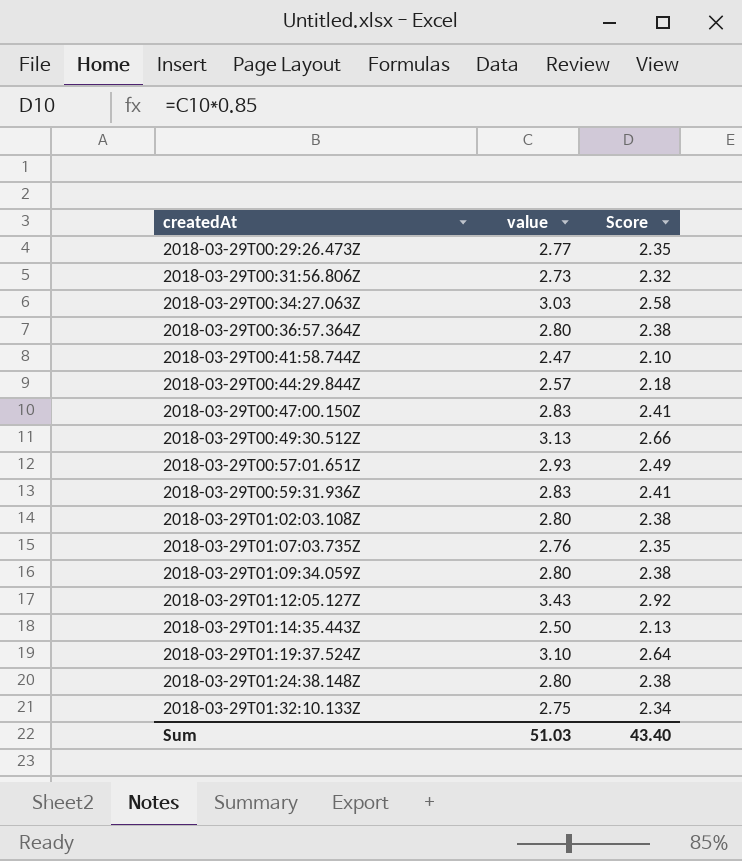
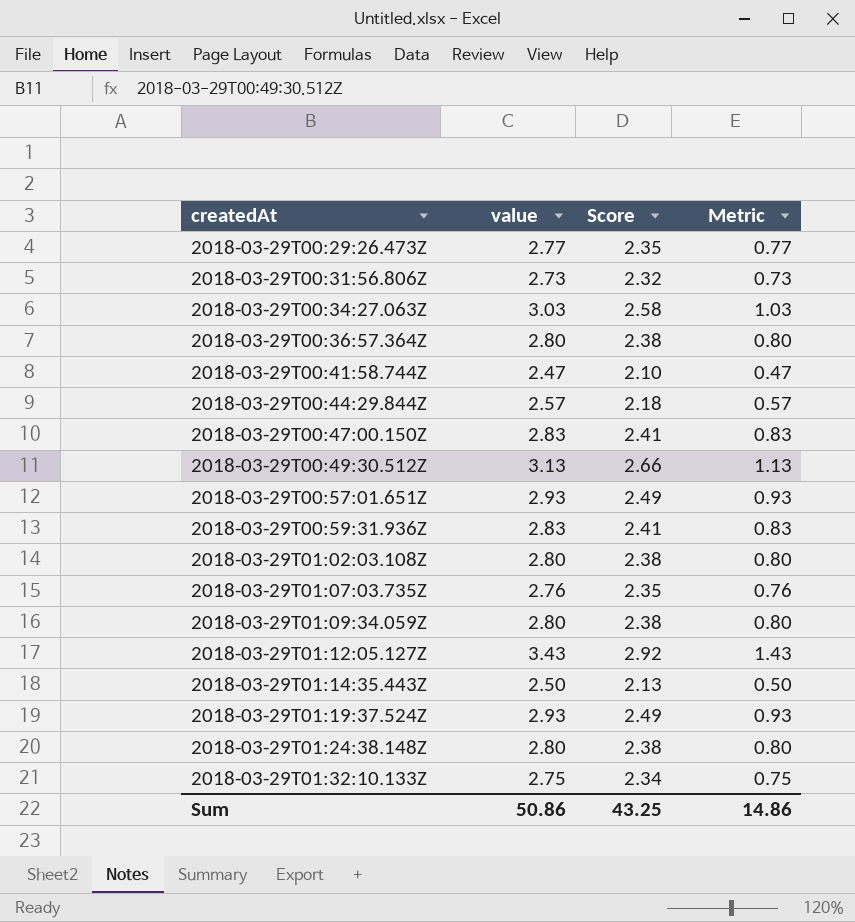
column Metric | formula: none -> [value] - 2
2018-03-29T01:19:37.524Z | value: 3.10 -> 2.93
2018-03-29T01:19:37.524Z | Score: 2.64 -> 2.49
Sum | value: 51.03 -> 50.86
Sum | Score: 43.40 -> 43.25

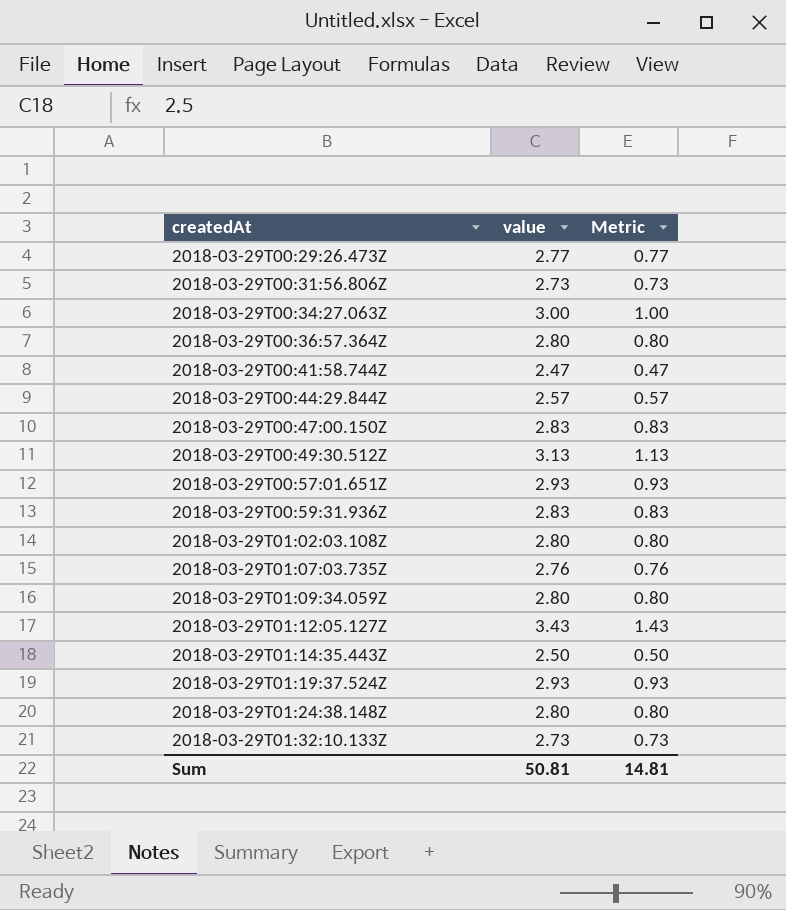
column Score | formula: [value] * 0.85 -> none
2018-03-29T00:34:27.063Z | value: 3.03 -> 3.00
2018-03-29T00:34:27.063Z | Metric: 1.03 -> 1.00
2018-03-29T01:32:10.133Z | value: 2.75 -> 2.73
2018-03-29T01:32:10.133Z | Metric: 0.75 -> 0.73
Sum | value: 50.86 -> 50.81
Sum | Metric: 14.86 -> 14.81

